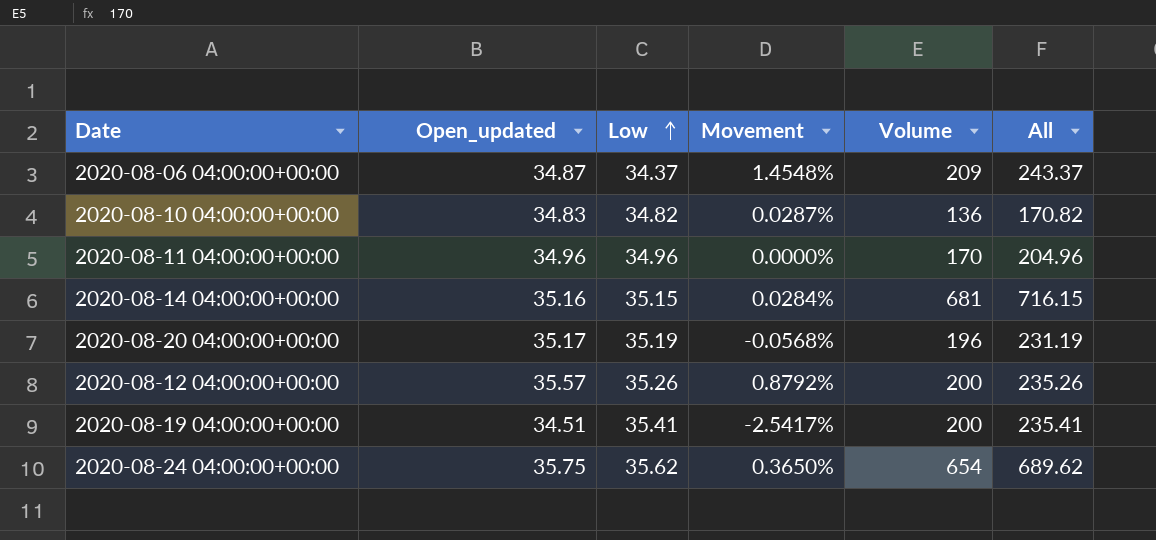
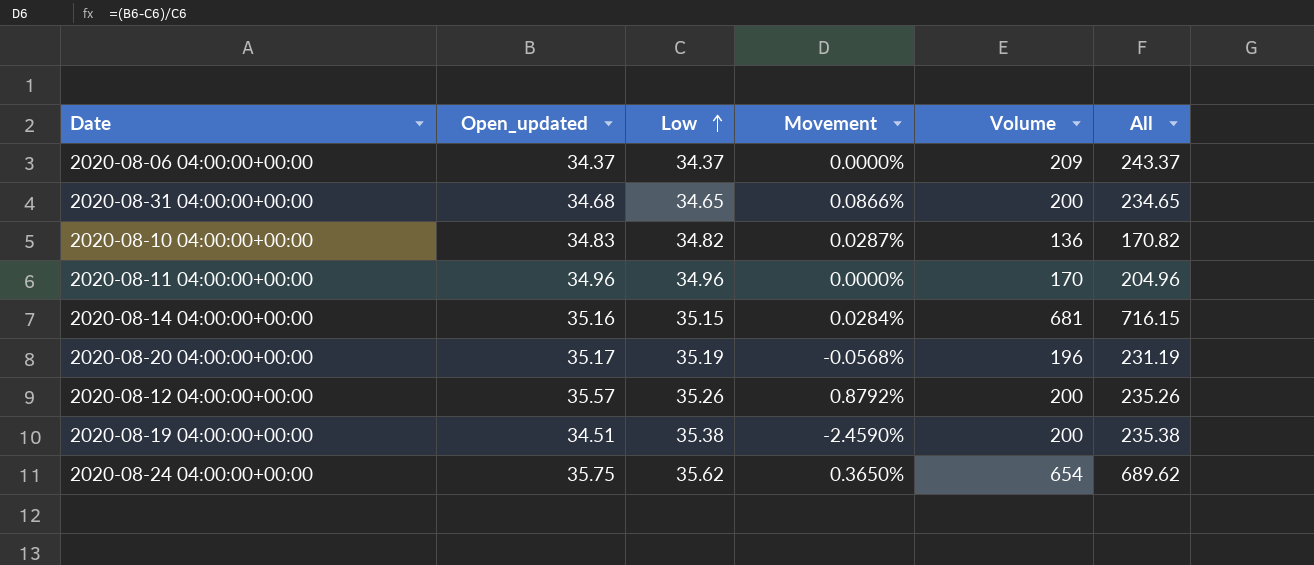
2020-08-06 04:00:00+00:00 | Open_updated: 34.87 -> 34.37
2020-08-06 04:00:00+00:00 | Movement: 1.4548% -> 0.0000%
row 2020-08-31 04:00:00+00:00: none -> 34.68 | 34.65 | 0.0866% | 200 | 234.65
2020-08-19 04:00:00+00:00 | Low: 35.41 -> 35.38
2020-08-19 04:00:00+00:00 | Movement: -2.5417% -> -2.4590%
2020-08-19 04:00:00+00:00 | All: 235.41 -> 235.38

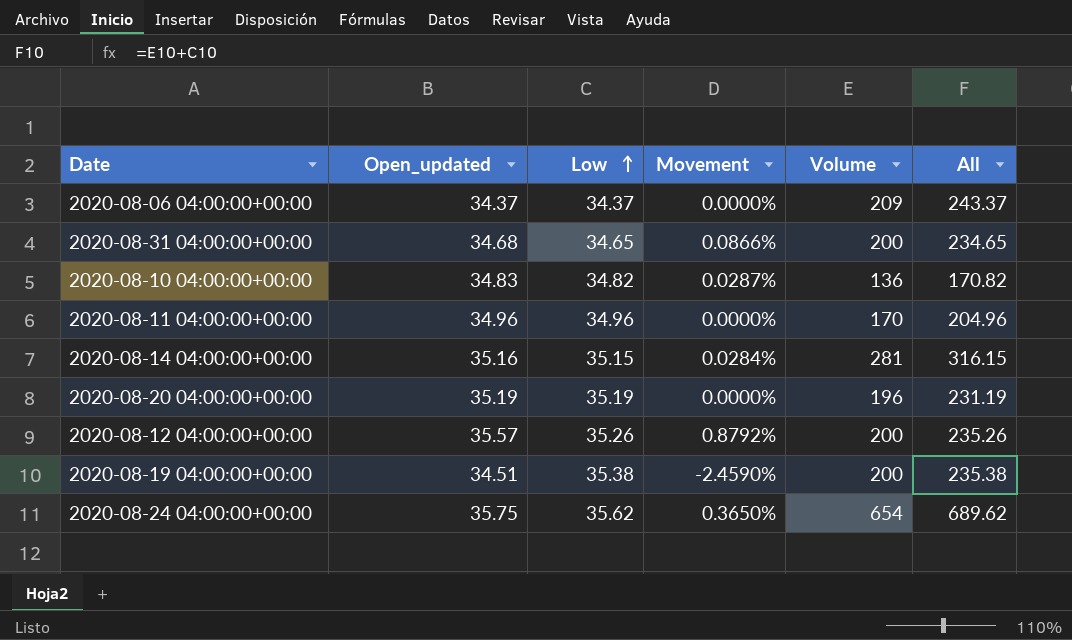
2020-08-14 04:00:00+00:00 | Volume: 681 -> 281
2020-08-14 04:00:00+00:00 | All: 716.15 -> 316.15
2020-08-20 04:00:00+00:00 | Open_updated: 35.17 -> 35.19
2020-08-20 04:00:00+00:00 | Movement: -0.0568% -> 0.0000%

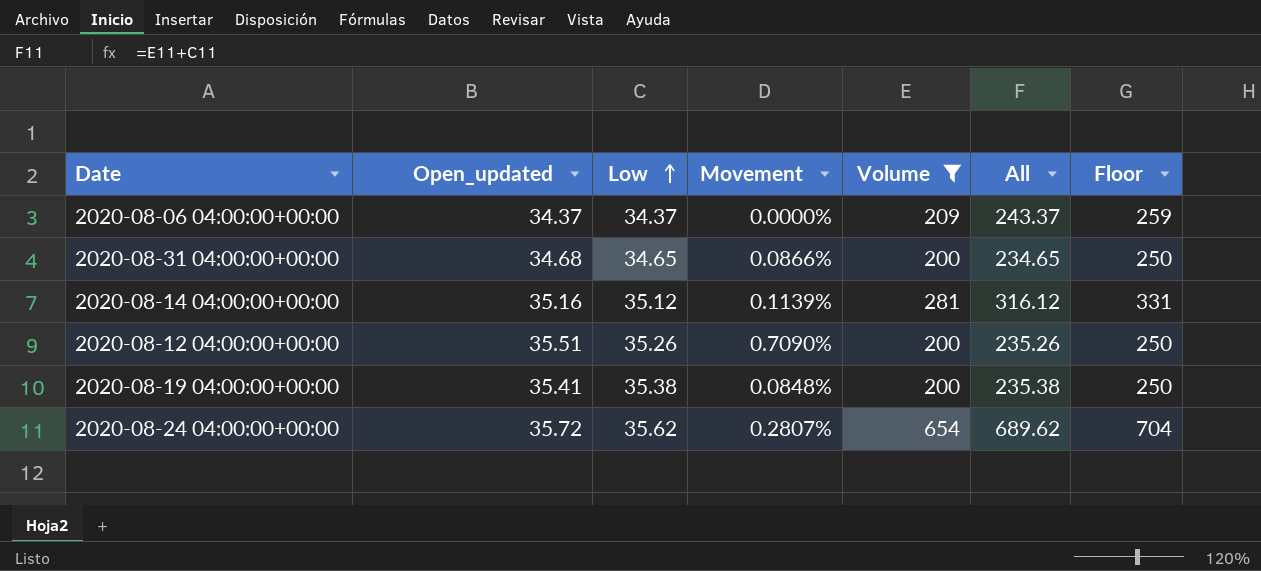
filter: none -> Volume >= 200
column Floor | formula: none -> [Volume] + 50
2020-08-14 04:00:00+00:00 | Low: 35.15 -> 35.12
2020-08-14 04:00:00+00:00 | Movement: 0.0284% -> 0.1139%
2020-08-14 04:00:00+00:00 | All: 316.15 -> 316.12
2020-08-12 04:00:00+00:00 | Open_updated: 35.57 -> 35.51
2020-08-12 04:00:00+00:00 | Movement: 0.8792% -> 0.7090%
2020-08-19 04:00:00+00:00 | Open_updated: 34.51 -> 35.41
2020-08-19 04:00:00+00:00 | Movement: -2.4590% -> 0.0848%
2020-08-24 04:00:00+00:00 | Open_updated: 35.75 -> 35.72
2020-08-24 04:00:00+00:00 | Movement: 0.3650% -> 0.2807%

